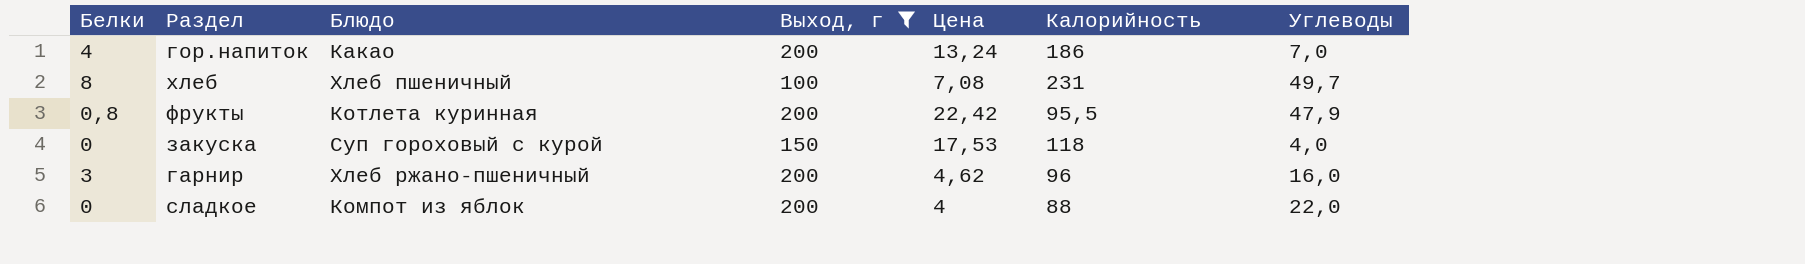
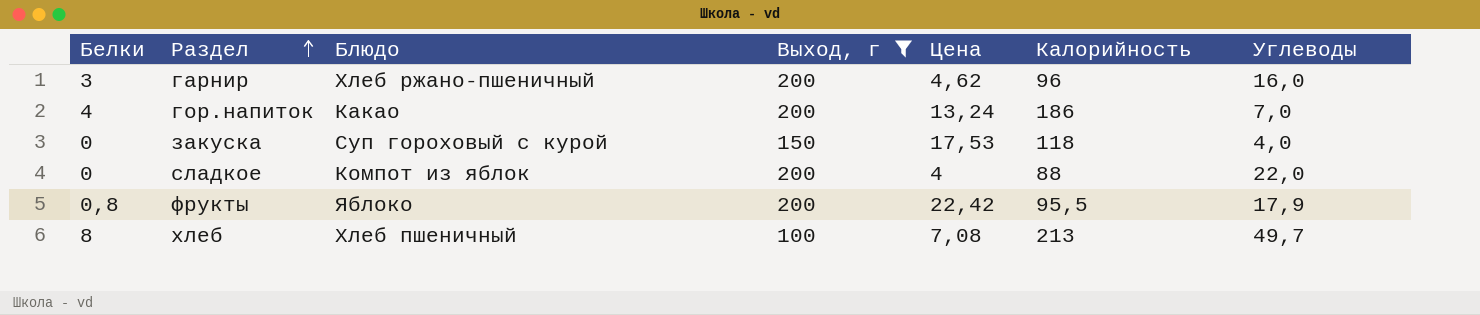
row order: none -> Раздел ascending
фрукты | Блюдо: Котлета куринная -> Яблоко
фрукты | Углеводы: 47,9 -> 17,9
хлеб | Калорийность: 231 -> 213

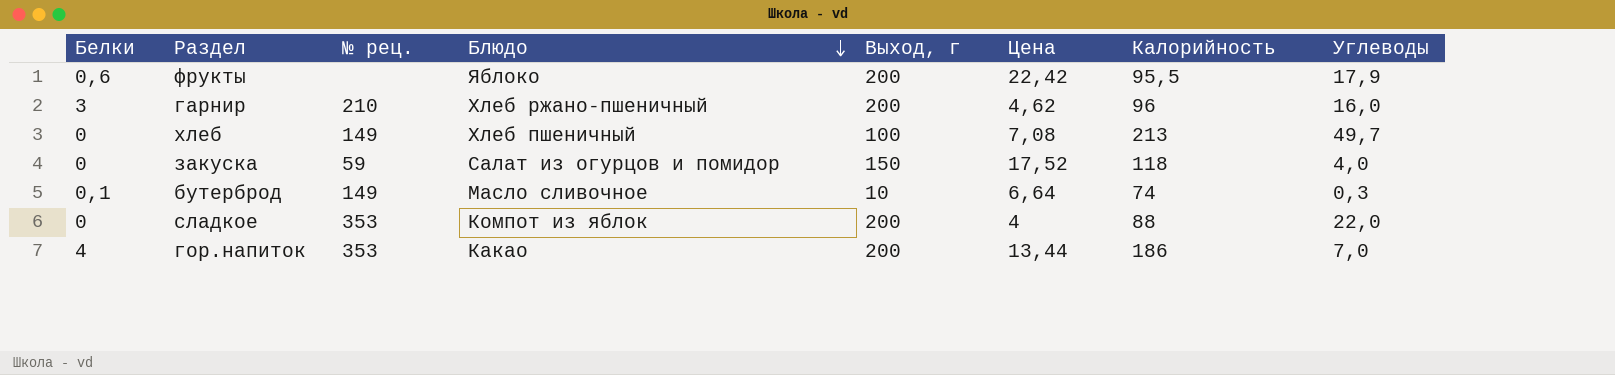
filter: Выход, г != 10 -> none
row order: Раздел ascending -> Блюдо descending
column № рец. | position: none -> 3
фрукты | Белки: 0,8 -> 0,6
хлеб | Белки: 8 -> 0
закуска | Блюдо: Суп гороховый с курой -> Салат из огурцов и помидор
закуска | Цена: 17,53 -> 17,52
гор.напиток | Цена: 13,24 -> 13,44

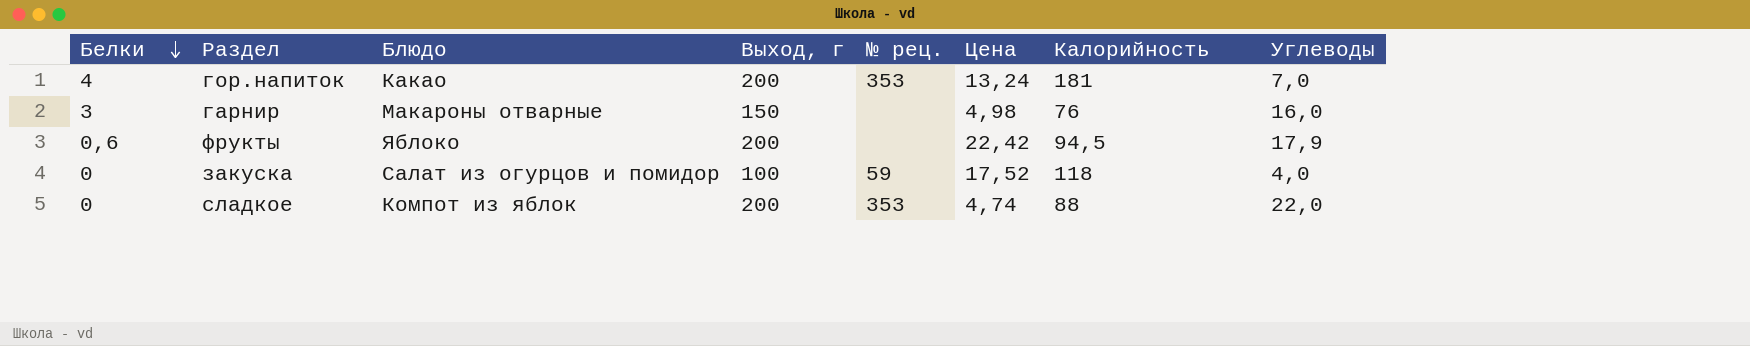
row order: Блюдо descending -> Белки descending
column № рец. | position: 3 -> 5
row хлеб: 0 | 149 | Хлеб пшеничный | 100 | 7,08 | 213 | 49,7 -> none
row бутерброд: 0,1 | 149 | Масло сливочное | 10 | 6,64 | 74 | 0,3 -> none
гор.напиток | Цена: 13,44 -> 13,24
гор.напиток | Калорийность: 186 -> 181
гарнир | Блюдо: Хлеб ржано-пшеничный -> Макароны отварные
гарнир | Выход, г: 200 -> 150
гарнир | № рец.: 210 -> none
гарнир | Цена: 4,62 -> 4,98
гарнир | Калорийность: 96 -> 76
фрукты | Калорийность: 95,5 -> 94,5
закуска | Выход, г: 150 -> 100
сладкое | Цена: 4 -> 4,74

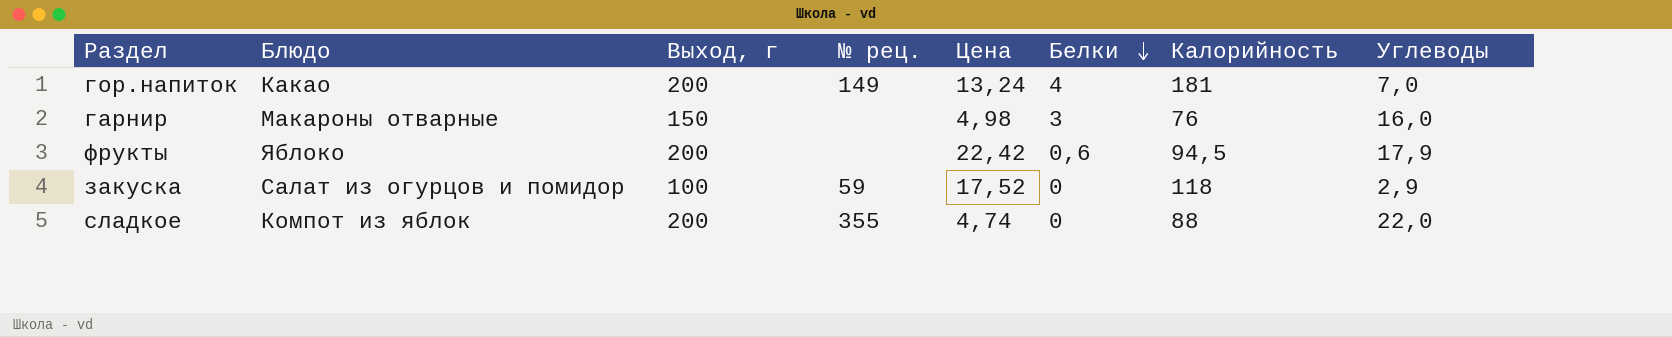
column Белки | position: 1 -> 6
гор.напиток | № рец.: 353 -> 149
закуска | Углеводы: 4,0 -> 2,9
сладкое | № рец.: 353 -> 355

